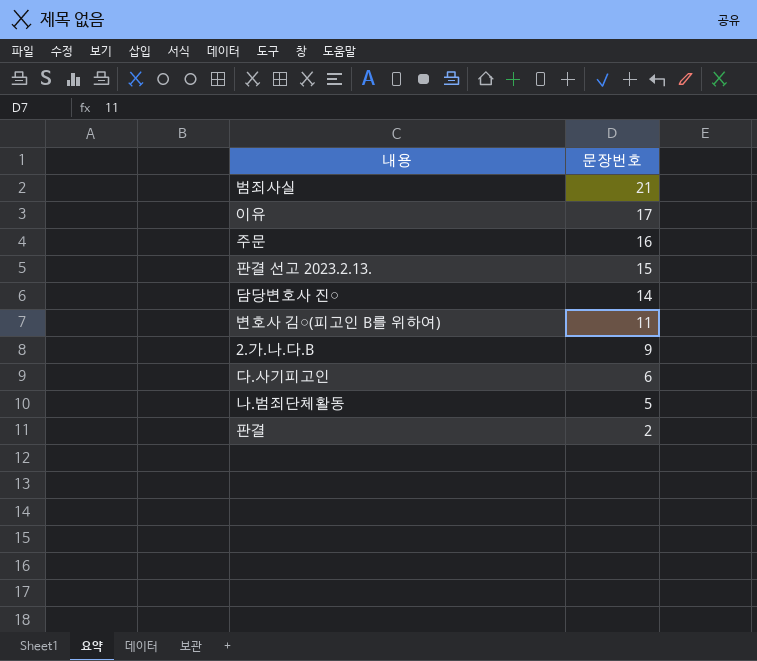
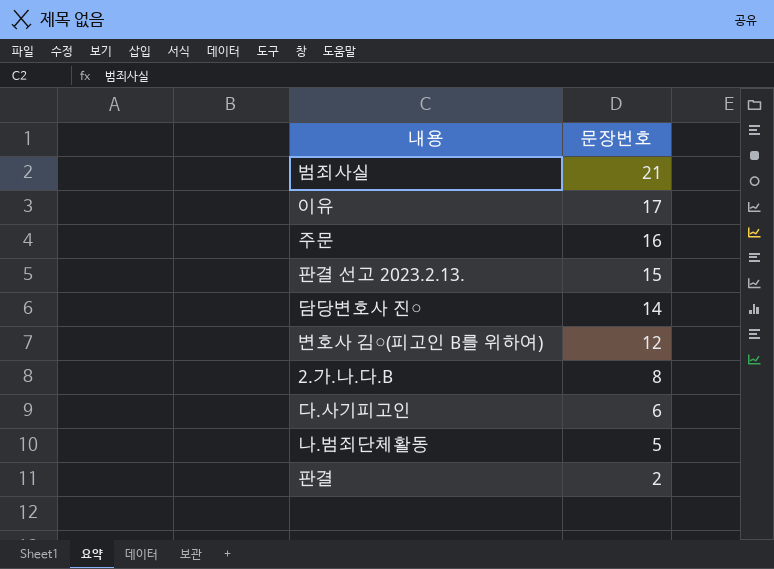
변호사 김○(피고인 B를 위하여) | 문장번호: 11 -> 12
2.가.나.다.B | 문장번호: 9 -> 8

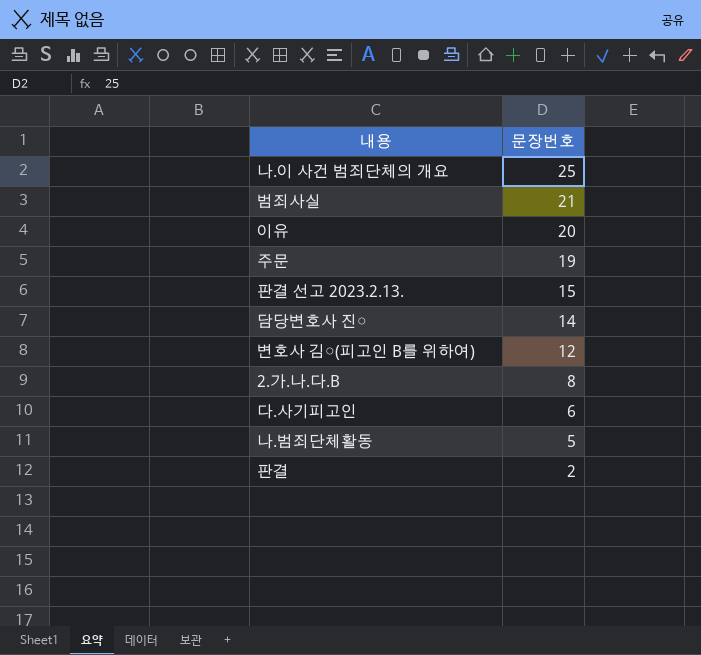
row 나.이 사건 범죄단체의 개요: none -> 25
이유 | 문장번호: 17 -> 20
주문 | 문장번호: 16 -> 19

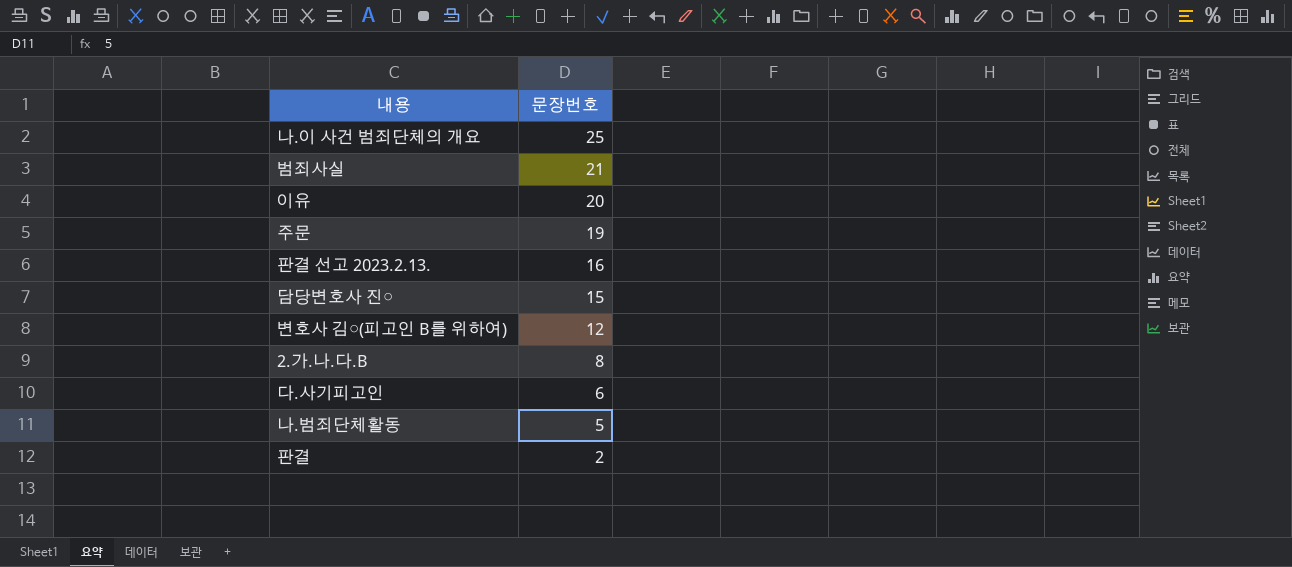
판결 선고 2023.2.13. | 문장번호: 15 -> 16
담당변호사 진○ | 문장번호: 14 -> 15

